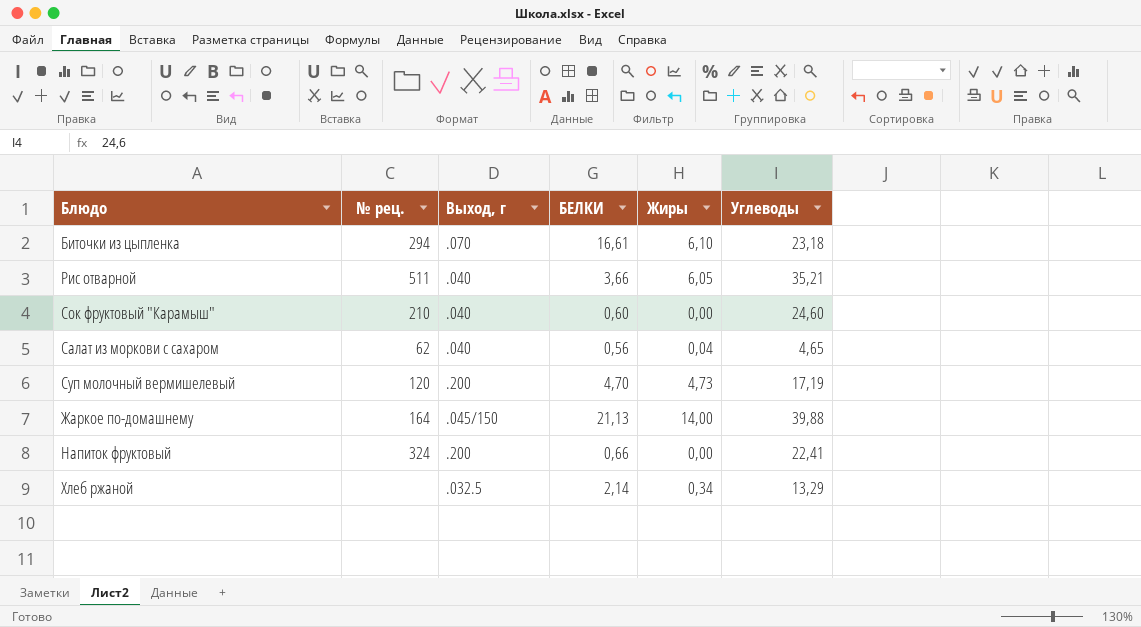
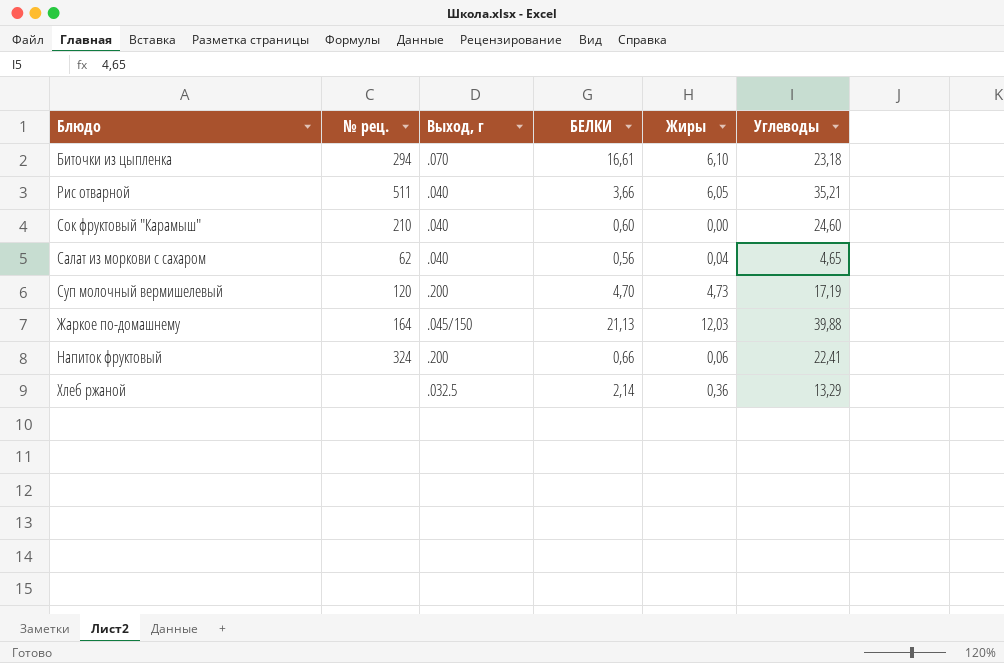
Жаркое по-домашнему | Жиры: 14,00 -> 12,03
Напиток фруктовый | Жиры: 0,00 -> 0,06
Хлеб ржаной | Жиры: 0,34 -> 0,36

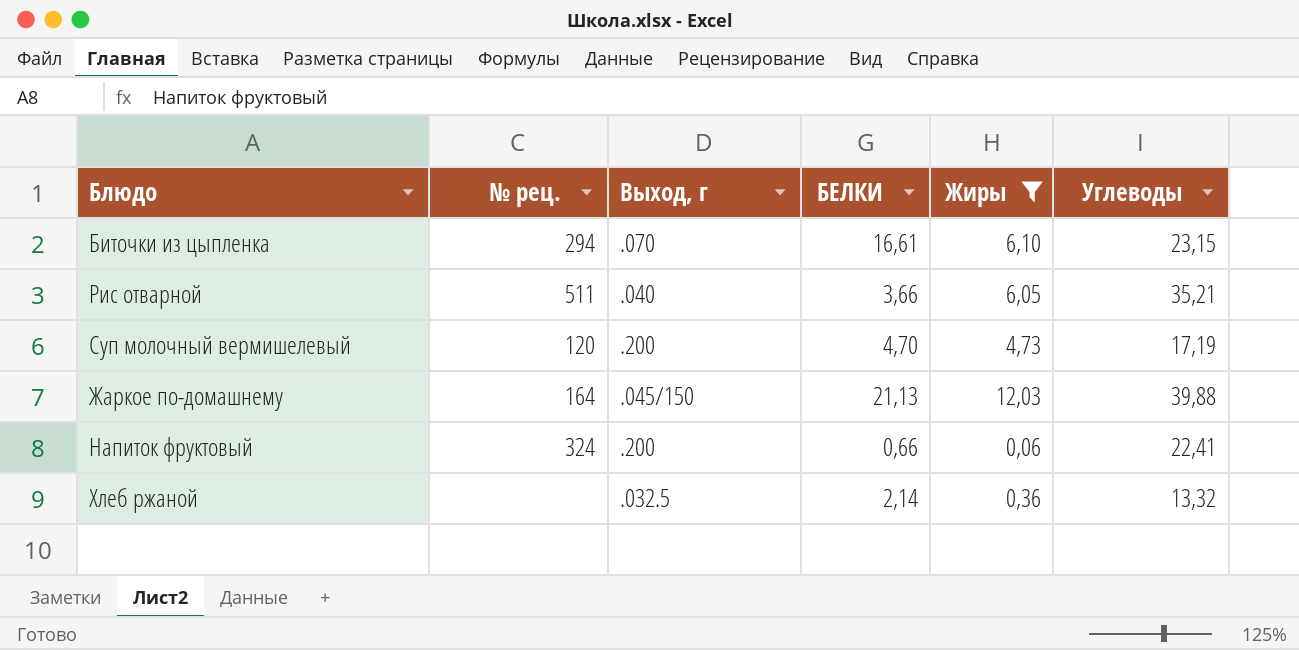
filter: none -> Жиры >= 0,06
Биточки из цыпленка | Углеводы: 23,18 -> 23,15
Хлеб ржаной | Углеводы: 13,29 -> 13,32

